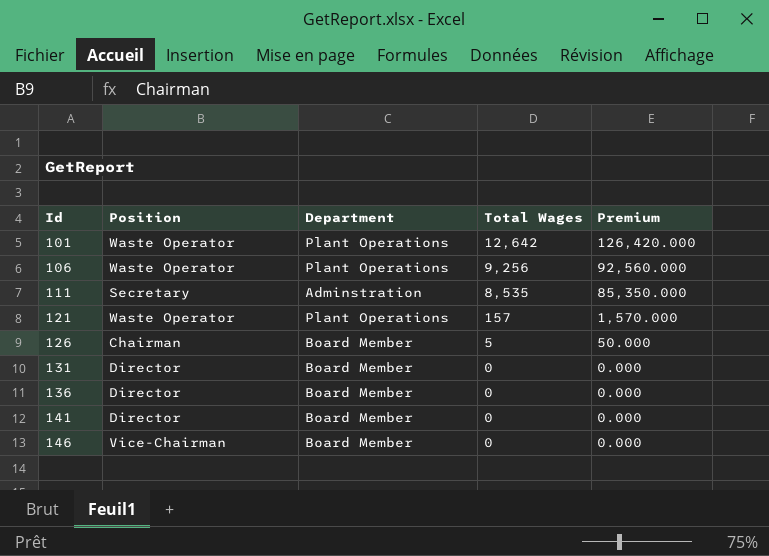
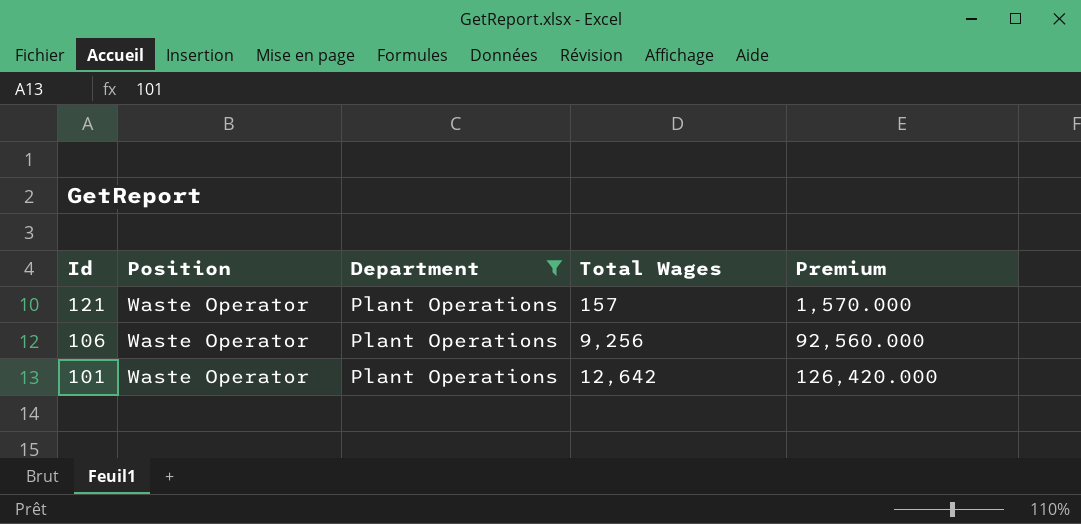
filter: none -> Department = Plant Operations
row order: Id ascending -> Id descending

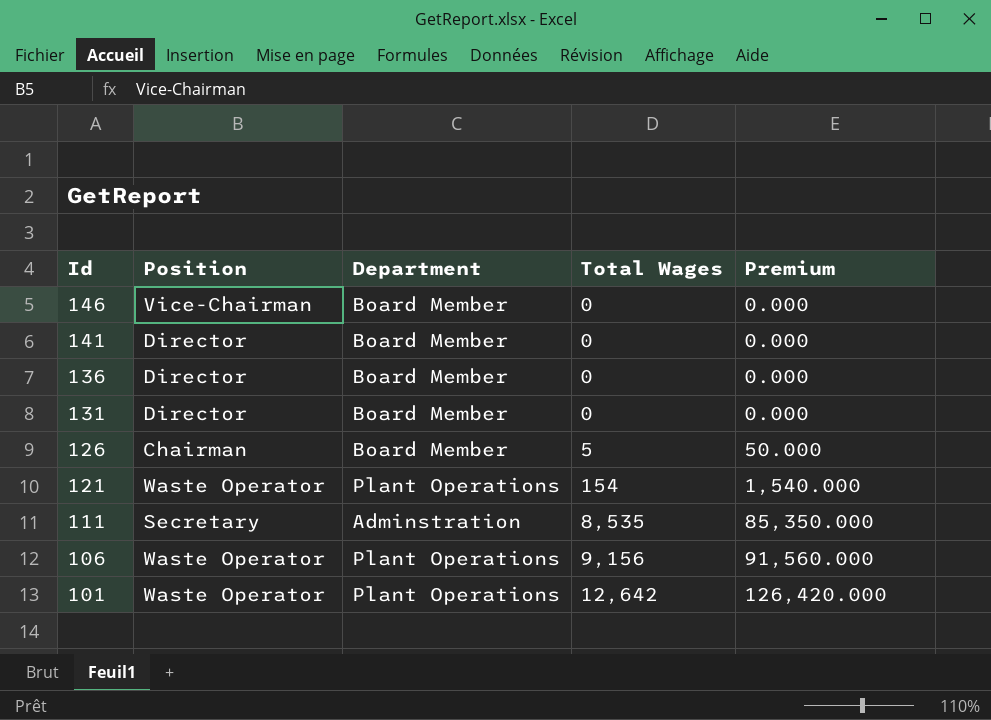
filter: Department = Plant Operations -> none
121 | Total Wages: 157 -> 154
121 | Premium: 1,570.000 -> 1,540.000
106 | Total Wages: 9,256 -> 9,156
106 | Premium: 92,560.000 -> 91,560.000

